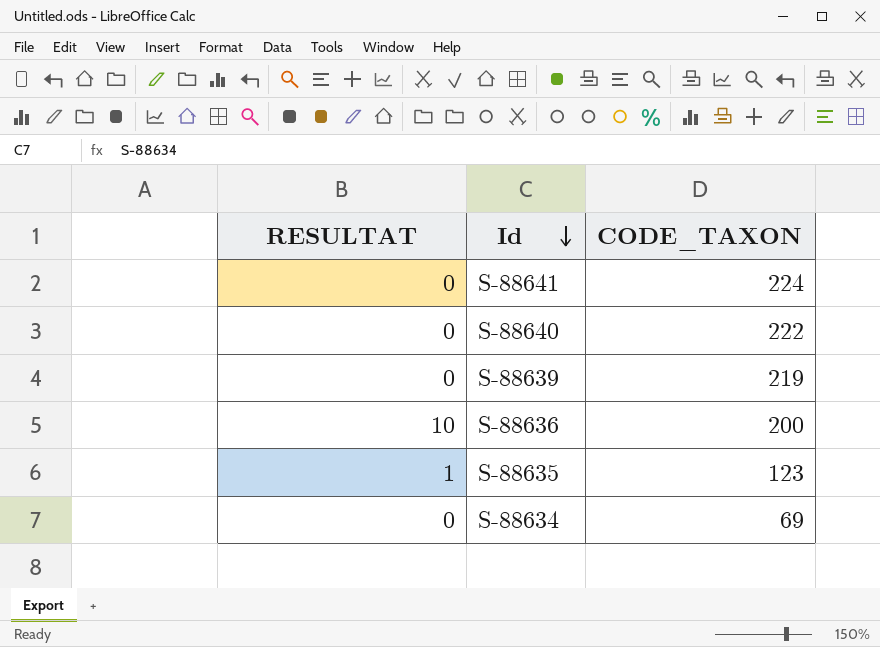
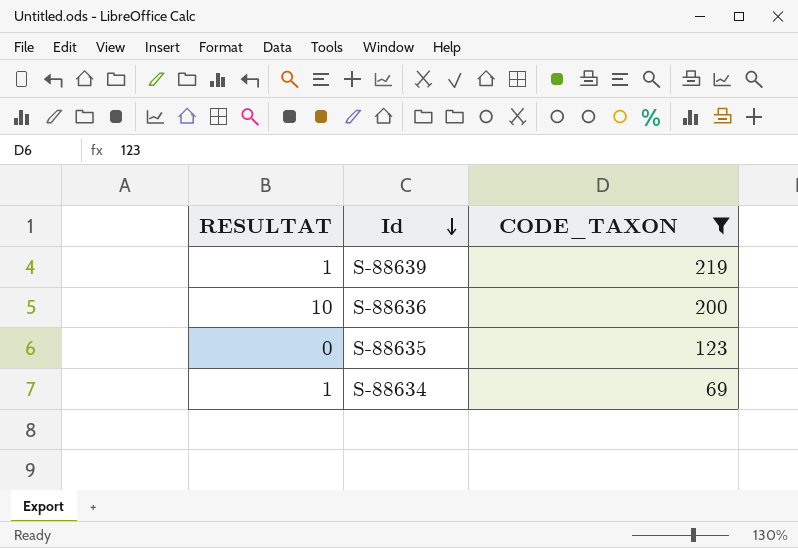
filter: none -> CODE_TAXON <= 219
S-88639 | RESULTAT: 0 -> 1
S-88635 | RESULTAT: 1 -> 0
S-88634 | RESULTAT: 0 -> 1

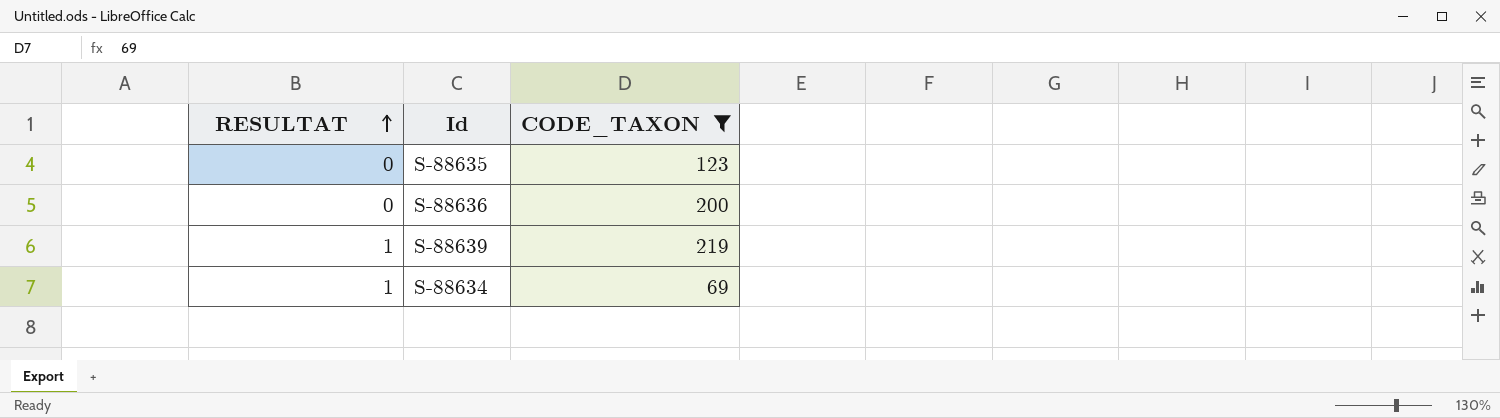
row order: Id descending -> RESULTAT ascending
S-88636 | RESULTAT: 10 -> 0

